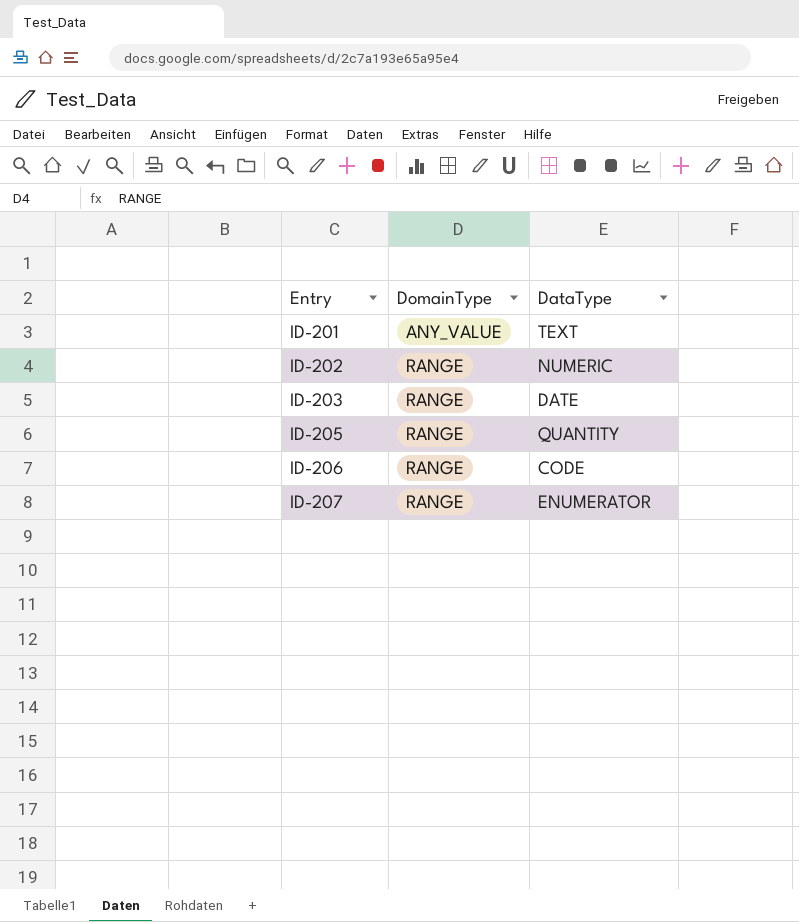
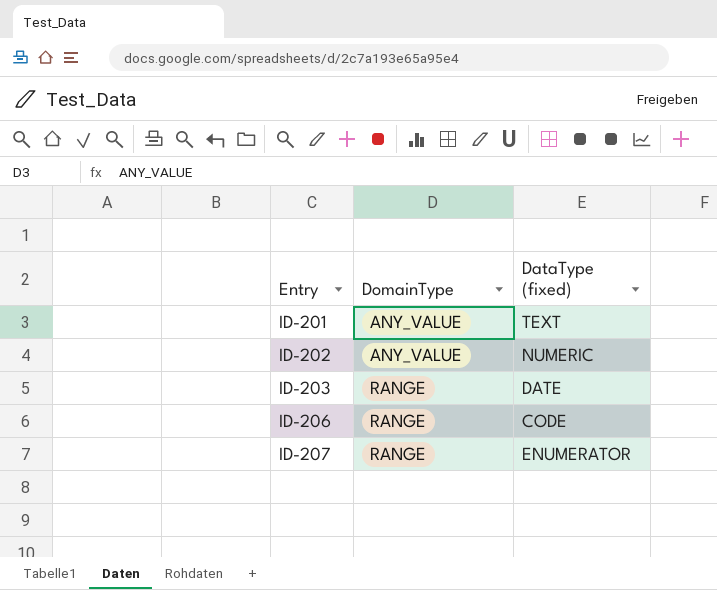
column name: DataType -> DataType (fixed)
row ID-205: RANGE | QUANTITY -> none
ID-202 | DomainType: RANGE -> ANY_VALUE

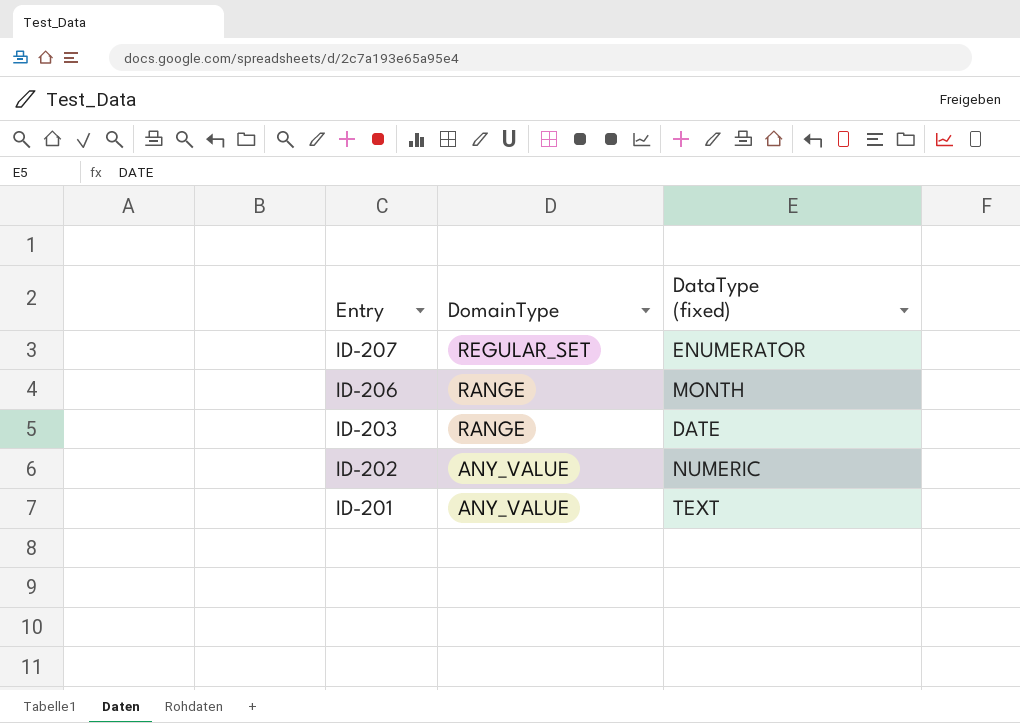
row order: Entry ascending -> Entry descending
ID-207 | DomainType: RANGE -> REGULAR_SET
ID-206 | DataType (fixed): CODE -> MONTH

